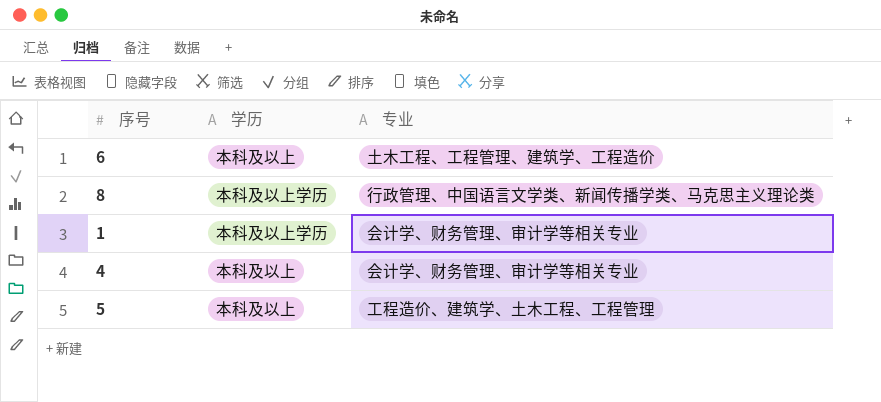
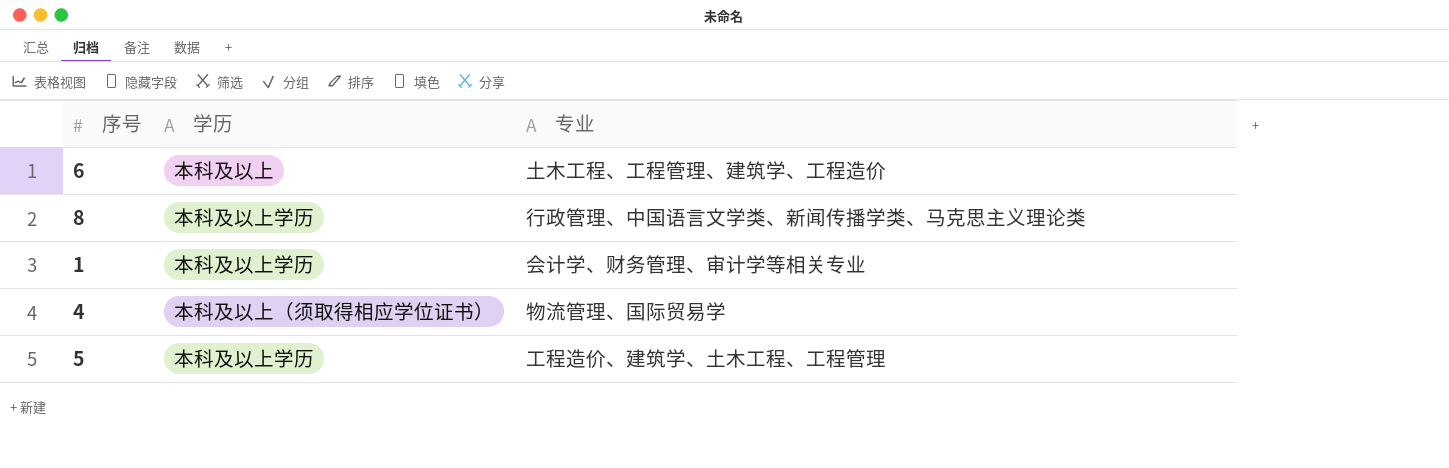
4 | 学历: 本科及以上 -> 本科及以上（须取得相应学位证书）
4 | 专业: 会计学、财务管理、审计学等相关专业 -> 物流管理、国际贸易学
5 | 学历: 本科及以上 -> 本科及以上学历

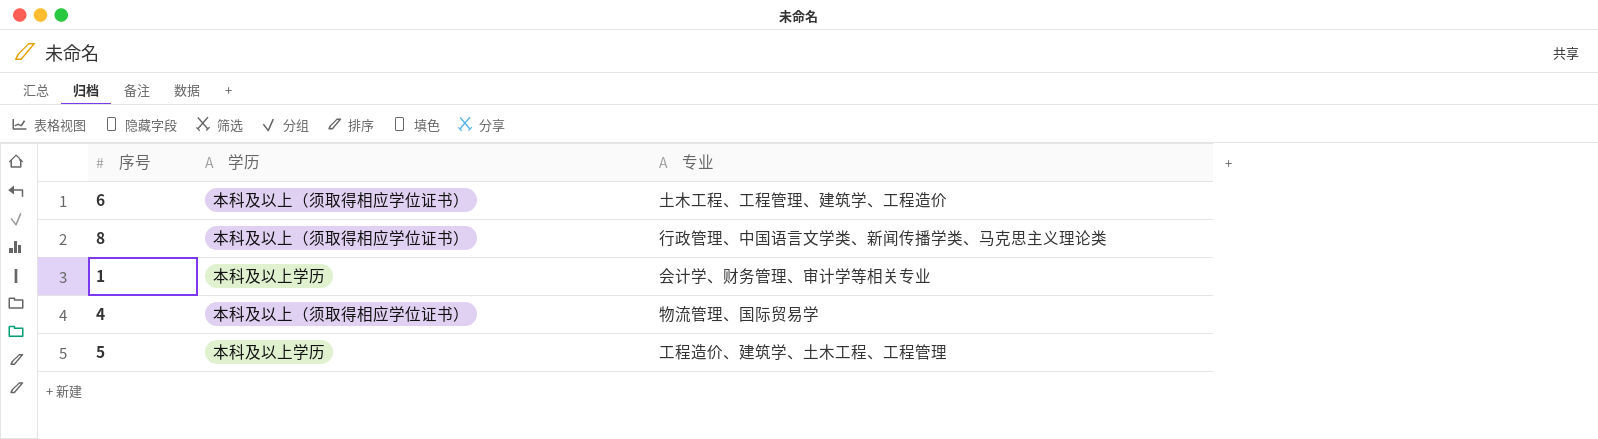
6 | 学历: 本科及以上 -> 本科及以上（须取得相应学位证书）
8 | 学历: 本科及以上学历 -> 本科及以上（须取得相应学位证书）

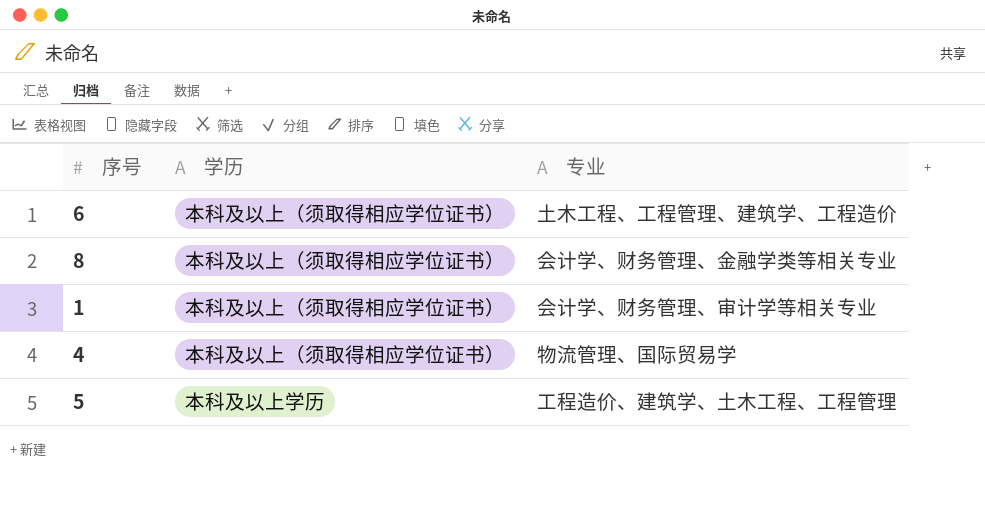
8 | 专业: 行政管理、中国语言文学类、新闻传播学类、马克思主义理论类 -> 会计学、财务管理、金融学类等相关专业
1 | 学历: 本科及以上学历 -> 本科及以上（须取得相应学位证书）

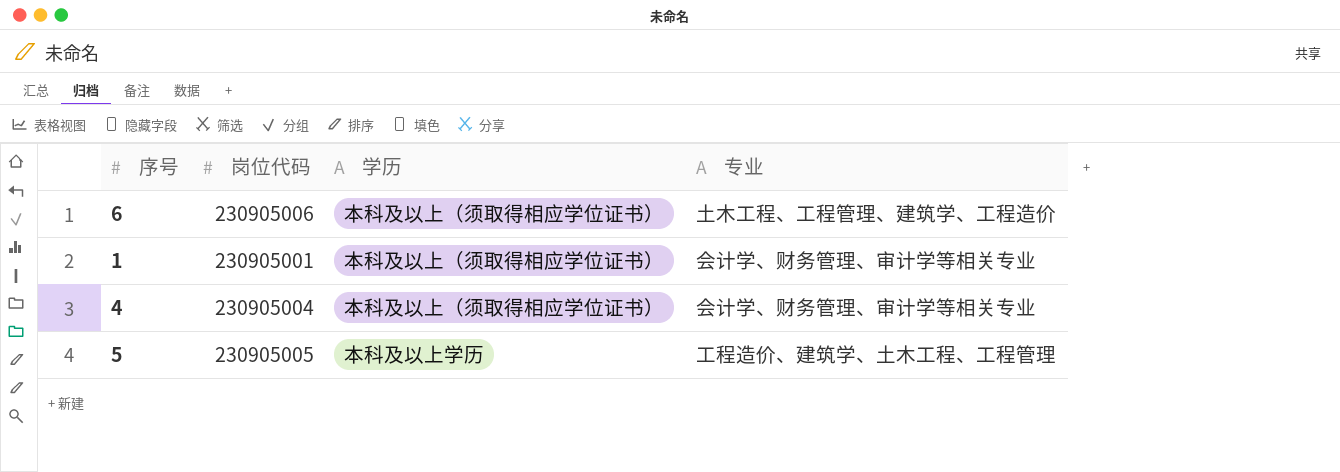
column 岗位代码 | position: none -> 2
row 8: 本科及以上（须取得相应学位证书） | 会计学、财务管理、金融学类等相关专业 -> none
4 | 专业: 物流管理、国际贸易学 -> 会计学、财务管理、审计学等相关专业

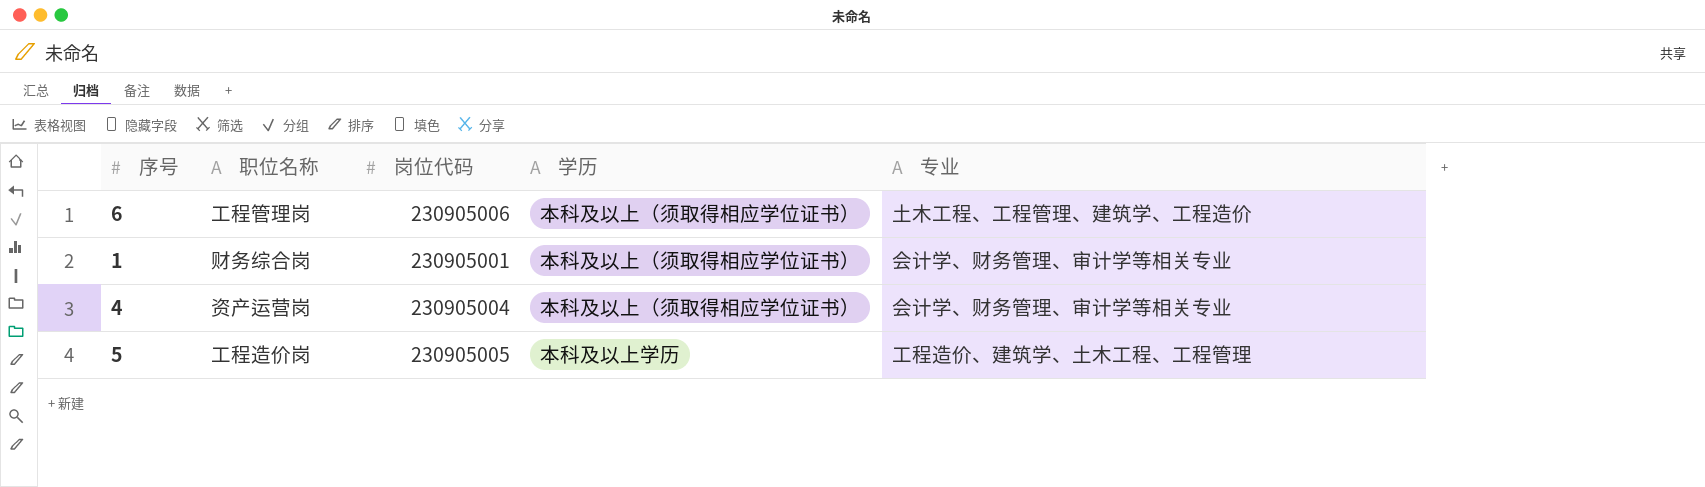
column 职位名称 | position: none -> 2

